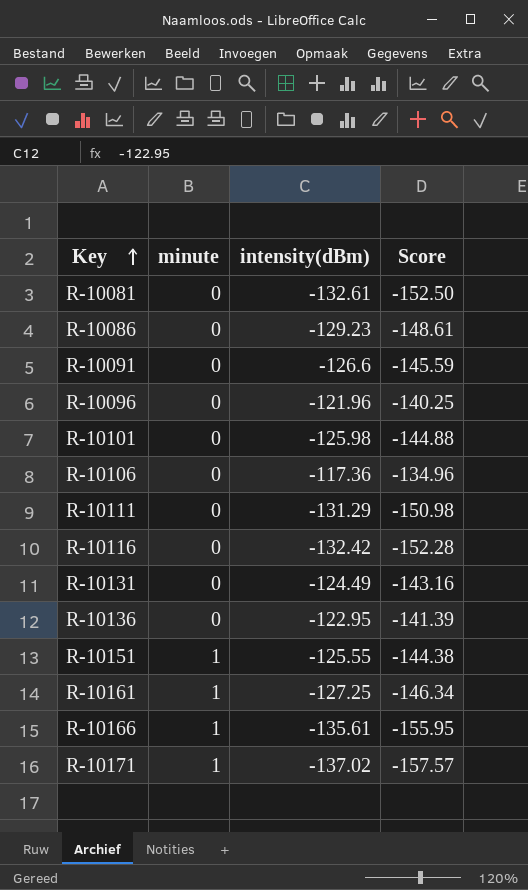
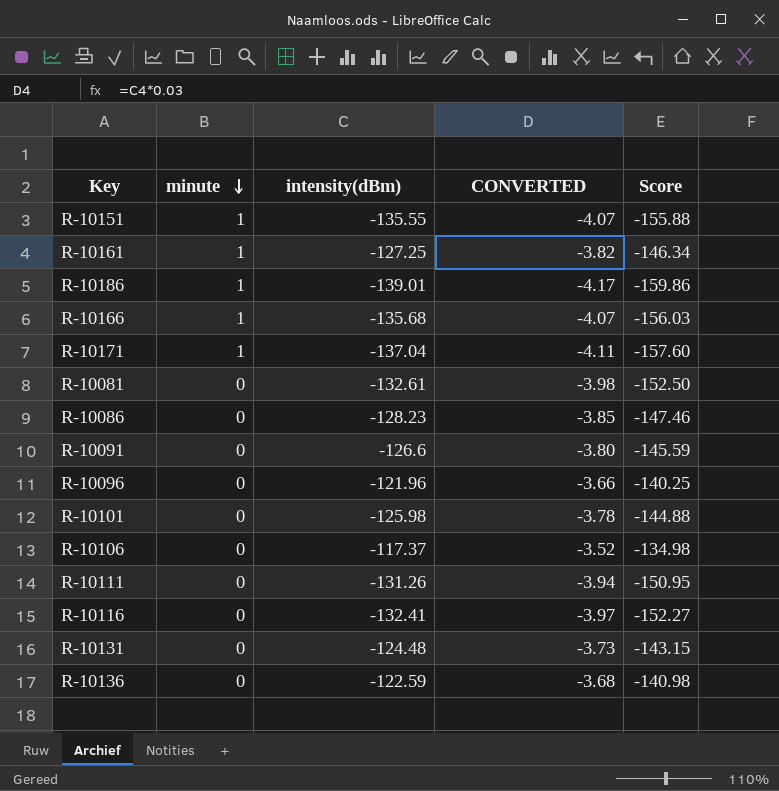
row order: Key ascending -> minute descending
column CONVERTED | formula: none -> [intensity(dBm)] * 0.03
R-10151 | intensity(dBm): -125.55 -> -135.55
R-10151 | Score: -144.38 -> -155.88
row R-10186: none -> 1 | -139.01 | -4.17 | -159.86
R-10166 | intensity(dBm): -135.61 -> -135.68
R-10166 | Score: -155.95 -> -156.03
R-10171 | intensity(dBm): -137.02 -> -137.04
R-10171 | Score: -157.57 -> -157.60
R-10086 | intensity(dBm): -129.23 -> -128.23
R-10086 | Score: -148.61 -> -147.46
R-10106 | intensity(dBm): -117.36 -> -117.37
R-10106 | Score: -134.96 -> -134.98
R-10111 | intensity(dBm): -131.29 -> -131.26
R-10111 | Score: -150.98 -> -150.95
R-10116 | intensity(dBm): -132.42 -> -132.41
R-10116 | Score: -152.28 -> -152.27
R-10131 | intensity(dBm): -124.49 -> -124.48
R-10131 | Score: -143.16 -> -143.15
R-10136 | intensity(dBm): -122.95 -> -122.59
R-10136 | Score: -141.39 -> -140.98

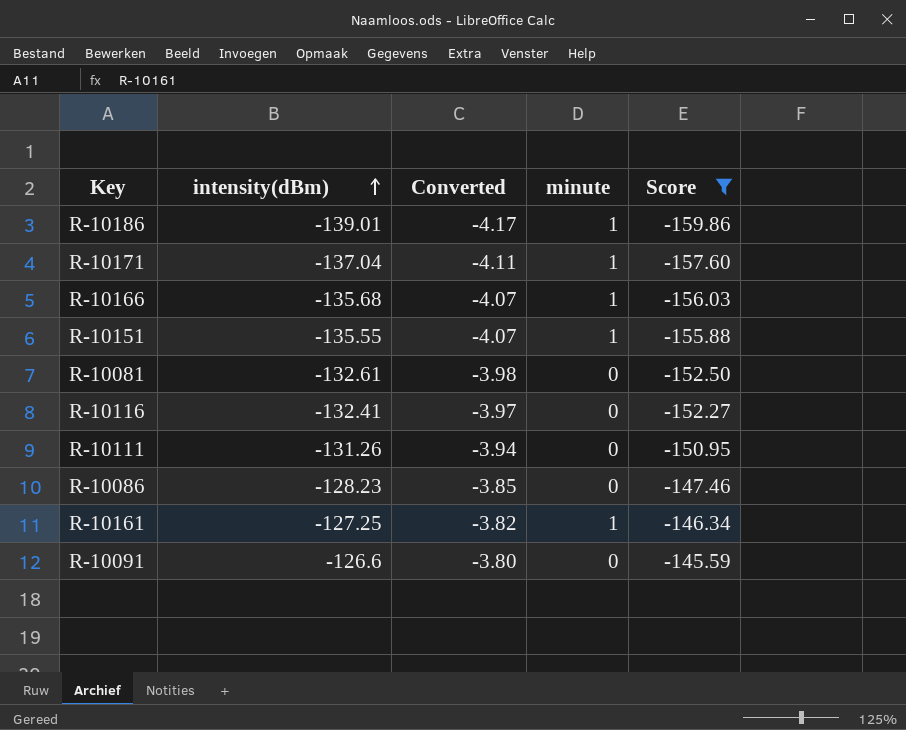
filter: none -> Score <= -145.59
row order: minute descending -> intensity(dBm) ascending
column name: CONVERTED -> Converted
column minute | position: 2 -> 4

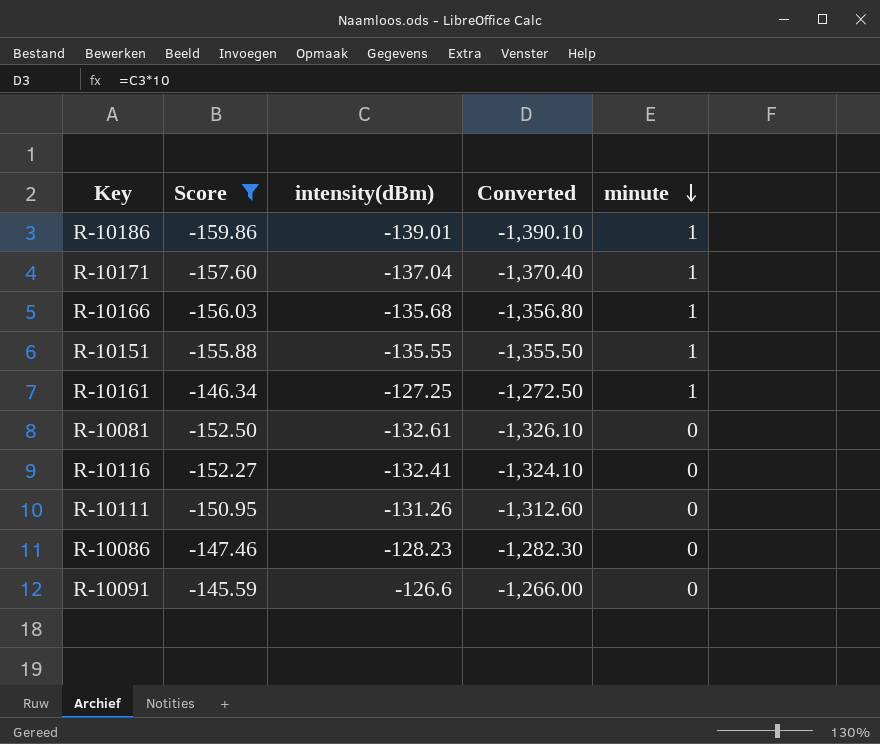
row order: intensity(dBm) ascending -> minute descending
column Score | position: 5 -> 2
column Converted | formula: [intensity(dBm)] * 0.03 -> [intensity(dBm)] * 10

